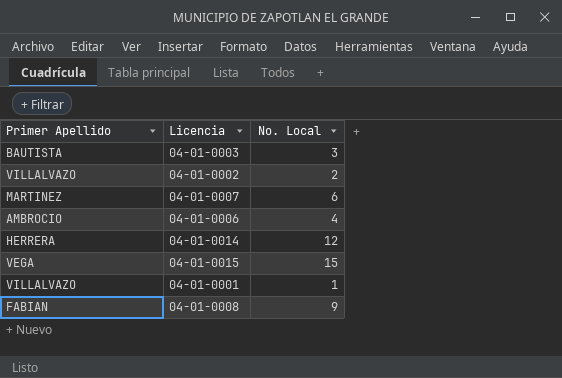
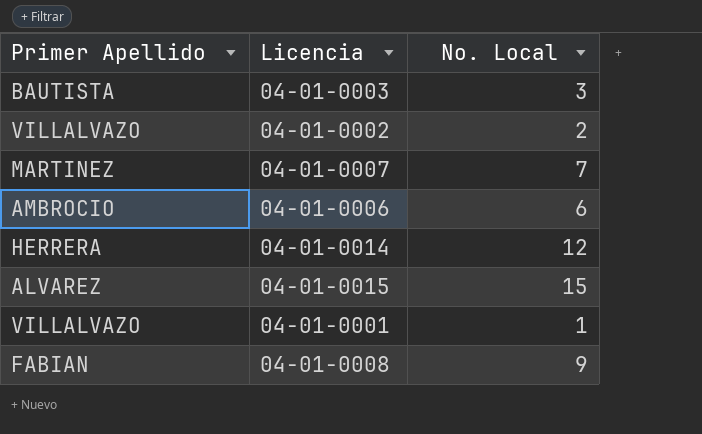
04-01-0007 | No. Local: 6 -> 7
04-01-0006 | No. Local: 4 -> 6
04-01-0015 | Primer Apellido: VEGA -> ALVAREZ

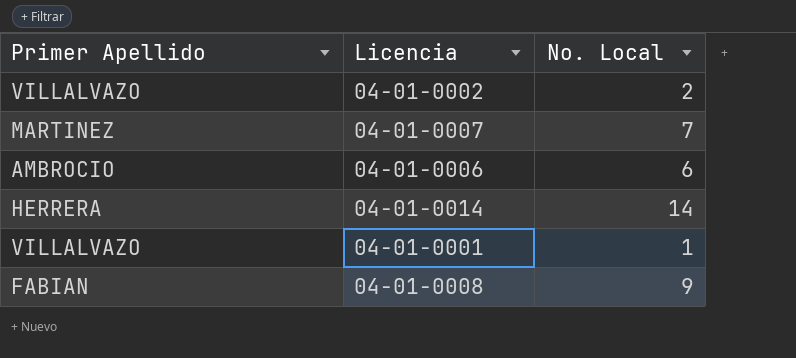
row 04-01-0003: BAUTISTA | 3 -> none
row 04-01-0015: ALVAREZ | 15 -> none
04-01-0014 | No. Local: 12 -> 14

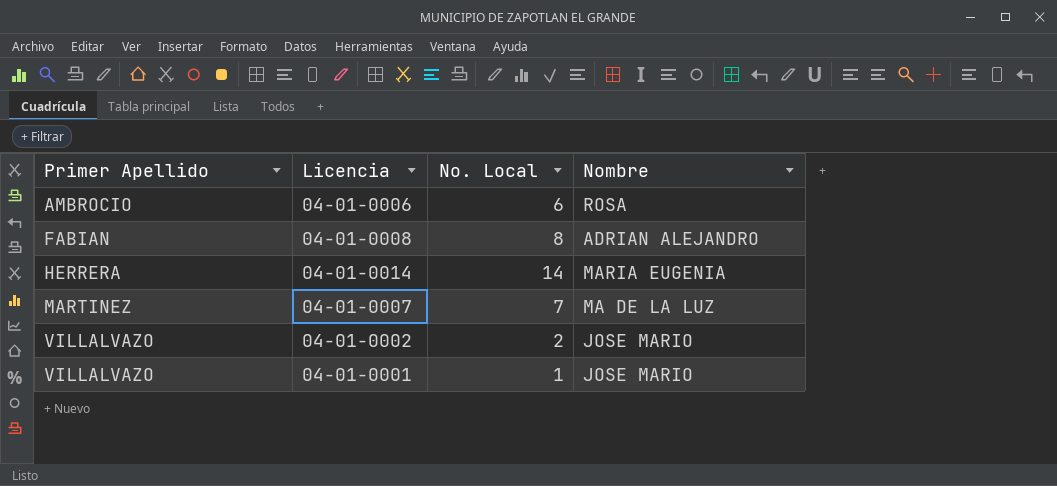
row order: none -> Primer Apellido ascending
column Nombre | position: none -> 4
04-01-0008 | No. Local: 9 -> 8

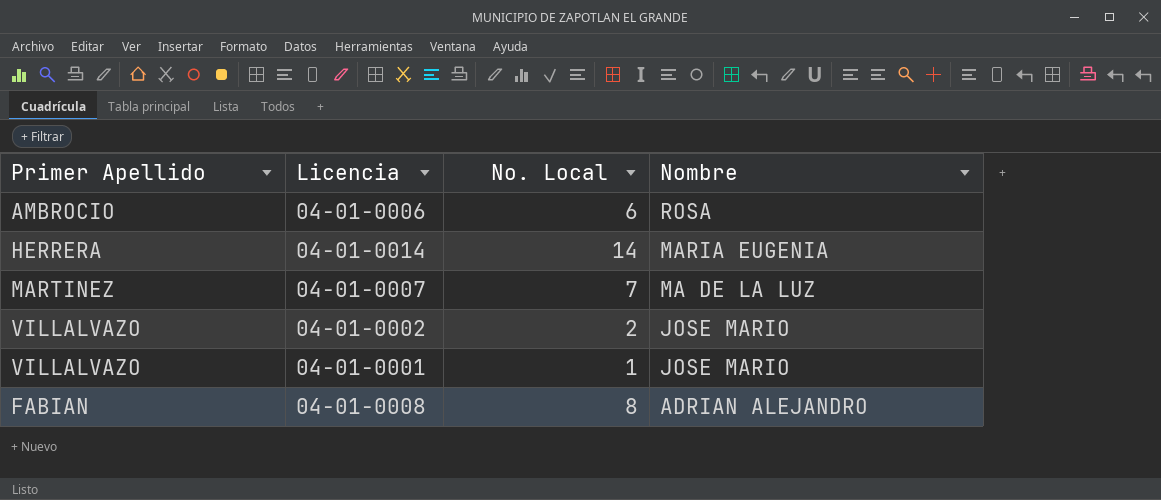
row order: Primer Apellido ascending -> Nombre descending

